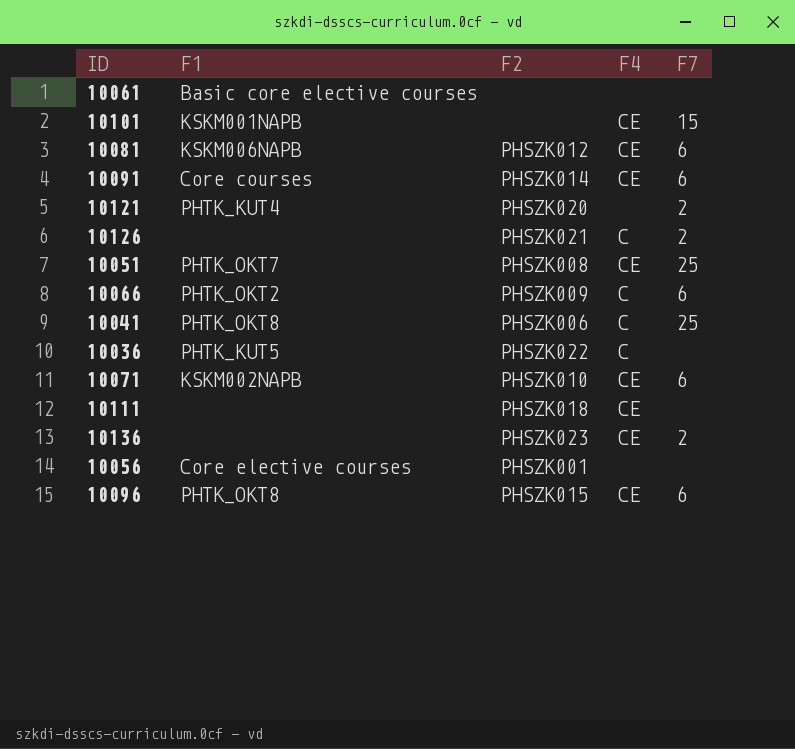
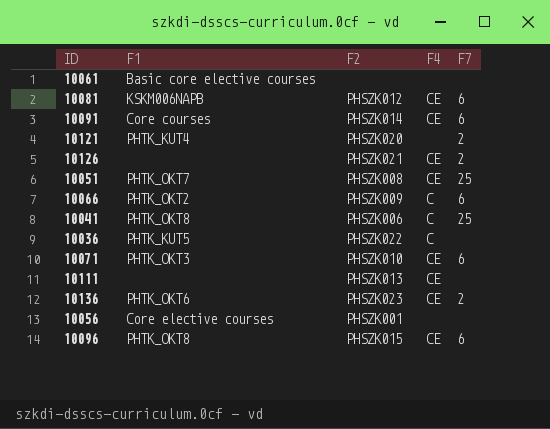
row 10101: KSKM001NAPB | none | CE | 15 -> none
10126 | F4: C -> CE
10071 | F1: KSKM002NAPB -> PHTK_OKT3
10111 | F2: PHSZK018 -> PHSZK013
10136 | F1: none -> PHTK_OKT6

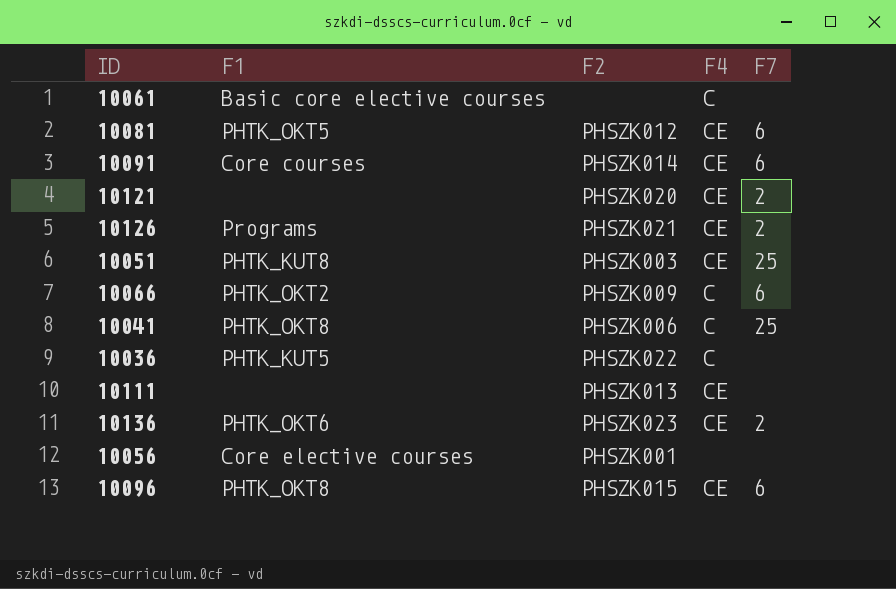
row 10071: PHTK_OKT3 | PHSZK010 | CE | 6 -> none
10061 | F4: none -> C
10081 | F1: KSKM006NAPB -> PHTK_OKT5
10121 | F1: PHTK_KUT4 -> none
10121 | F4: none -> CE
10126 | F1: none -> Programs
10051 | F1: PHTK_OKT7 -> PHTK_KUT8
10051 | F2: PHSZK008 -> PHSZK003

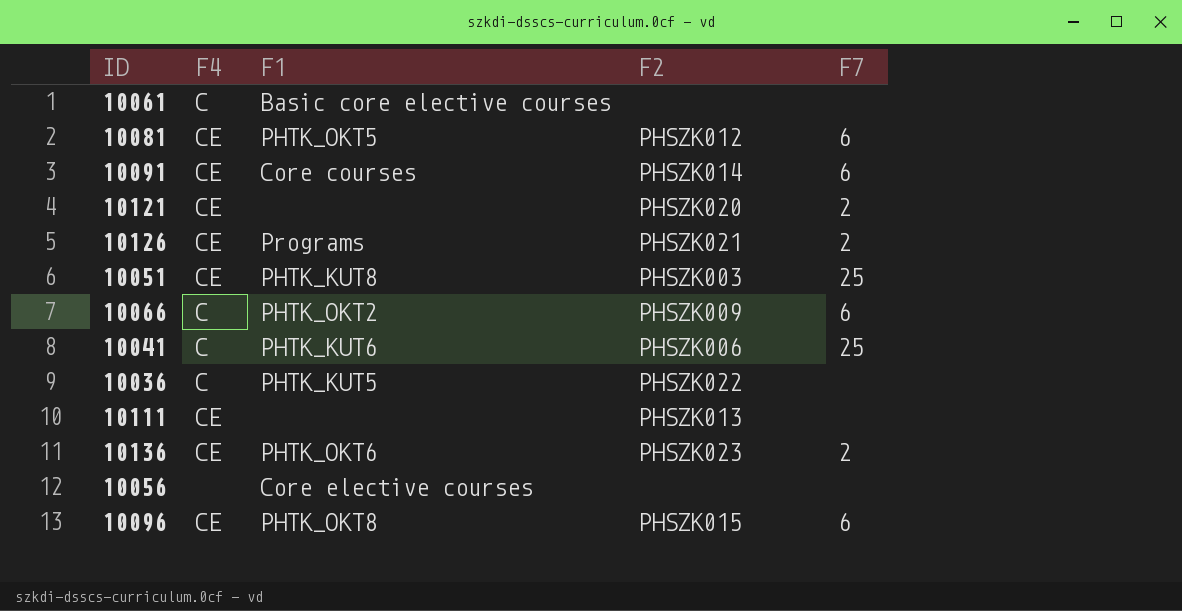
column F4 | position: 4 -> 2
10041 | F1: PHTK_OKT8 -> PHTK_KUT6
10056 | F2: PHSZK001 -> none

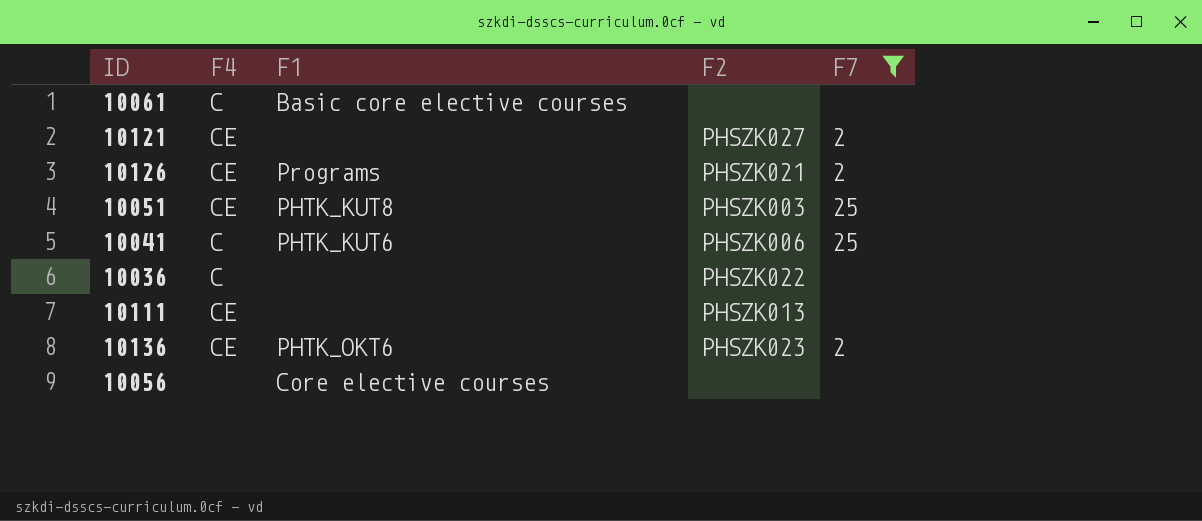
filter: none -> F7 != 6
10121 | F2: PHSZK020 -> PHSZK027
10036 | F1: PHTK_KUT5 -> none

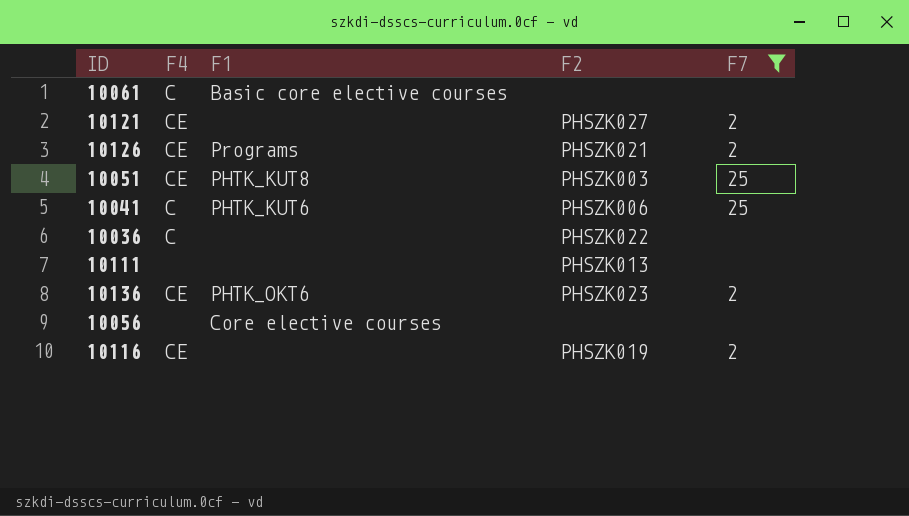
10111 | F4: CE -> none
row 10116: none -> CE | none | PHSZK019 | 2

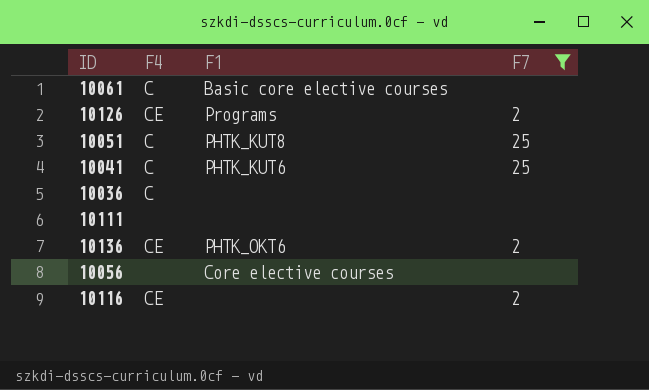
column F2 | position: 4 -> none
row 10121: CE | none | PHSZK027 | 2 -> none
10051 | F4: CE -> C

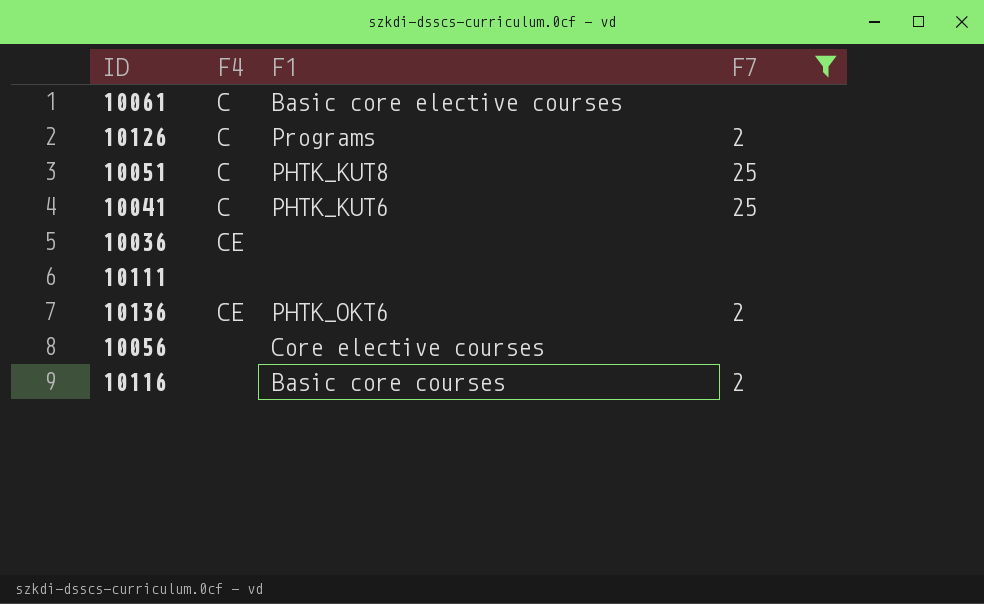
10126 | F4: CE -> C
10036 | F4: C -> CE
10116 | F4: CE -> none
10116 | F1: none -> Basic core courses

